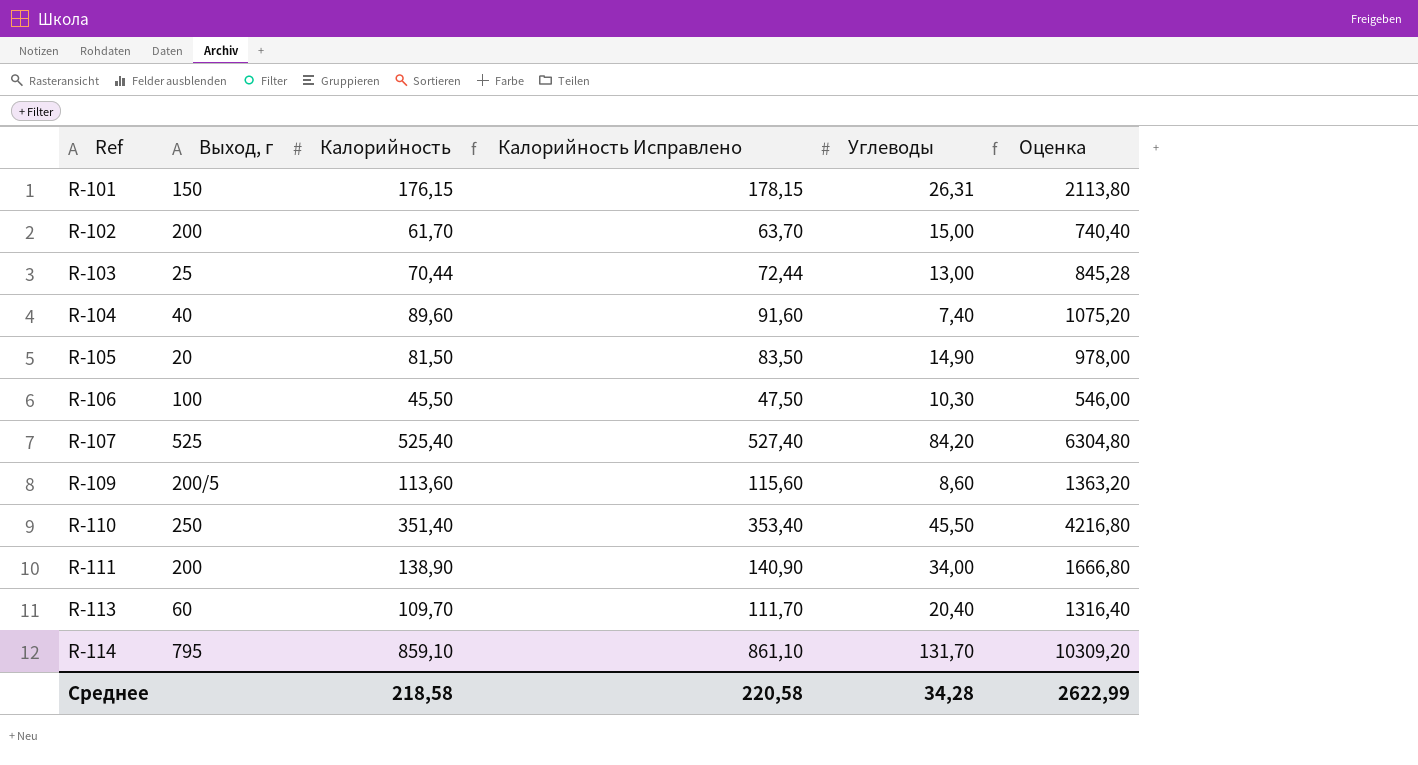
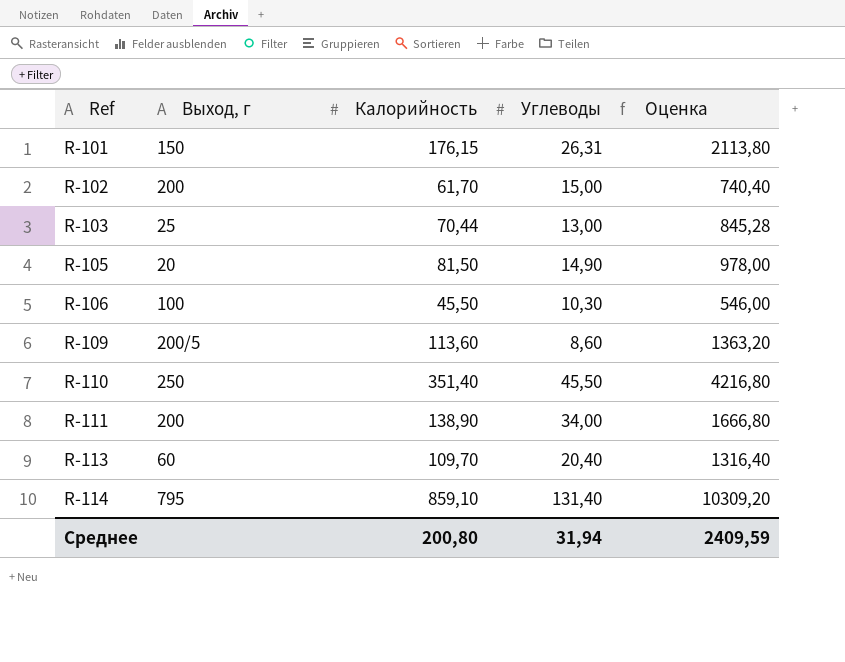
column Калорийность Исправлено | formula: [Калорийность] + 2 -> none
row R-104: 40 | 89,60 | 91,60 | 7,40 | 1075,20 -> none
row R-107: 525 | 525,40 | 527,40 | 84,20 | 6304,80 -> none
R-114 | Углеводы: 131,70 -> 131,40
Среднее | Калорийность: 218,58 -> 200,80
Среднее | Углеводы: 34,28 -> 31,94
Среднее | Оценка: 2622,99 -> 2409,59

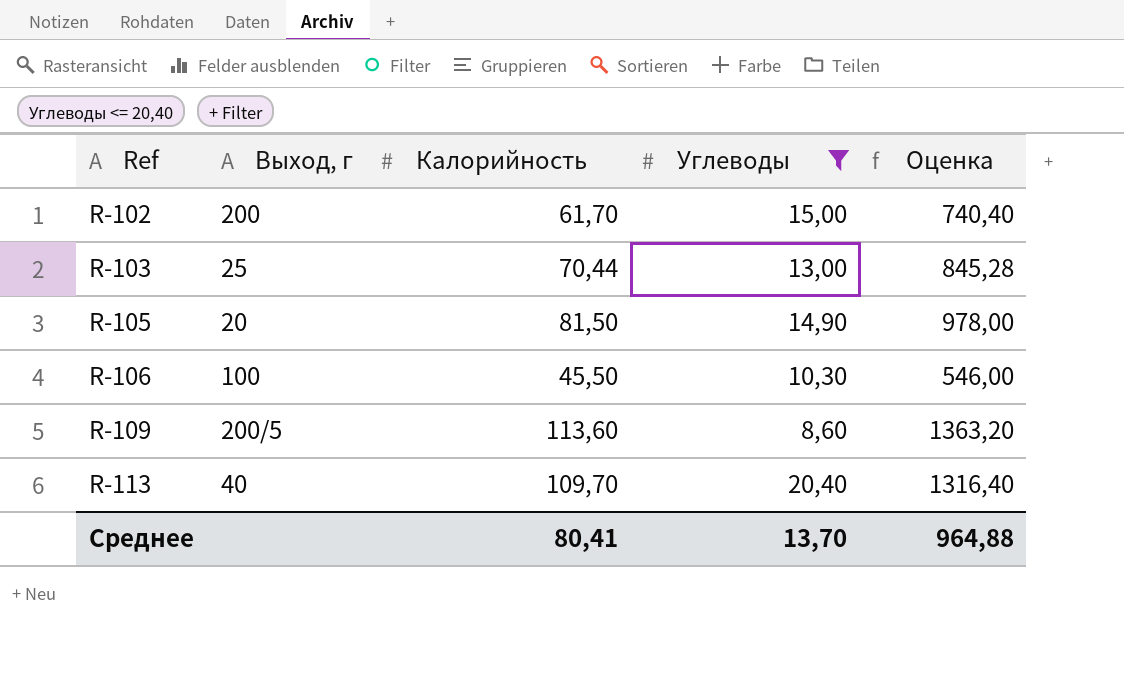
filter: none -> Углеводы <= 20,40
R-113 | Выход, г: 60 -> 40
Среднее | Калорийность: 200,80 -> 80,41
Среднее | Углеводы: 31,94 -> 13,70
Среднее | Оценка: 2409,59 -> 964,88

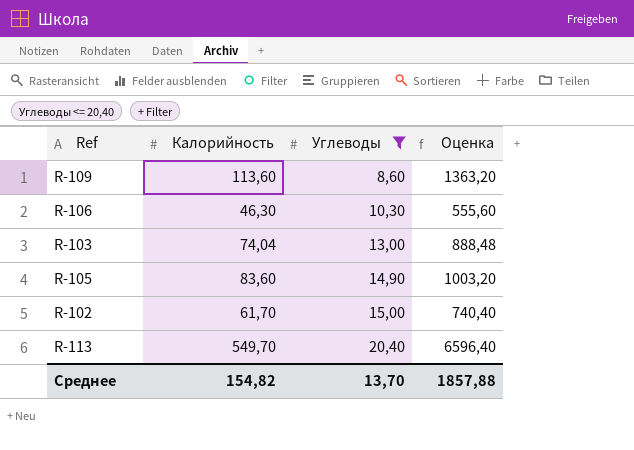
row order: Ref ascending -> Углеводы ascending
column Выход, г | position: 2 -> none
R-106 | Калорийность: 45,50 -> 46,30
R-106 | Оценка: 546,00 -> 555,60
R-103 | Калорийность: 70,44 -> 74,04
R-103 | Оценка: 845,28 -> 888,48
R-105 | Калорийность: 81,50 -> 83,60
R-105 | Оценка: 978,00 -> 1003,20
R-113 | Калорийность: 109,70 -> 549,70
R-113 | Оценка: 1316,40 -> 6596,40
Среднее | Калорийность: 80,41 -> 154,82
Среднее | Оценка: 964,88 -> 1857,88

